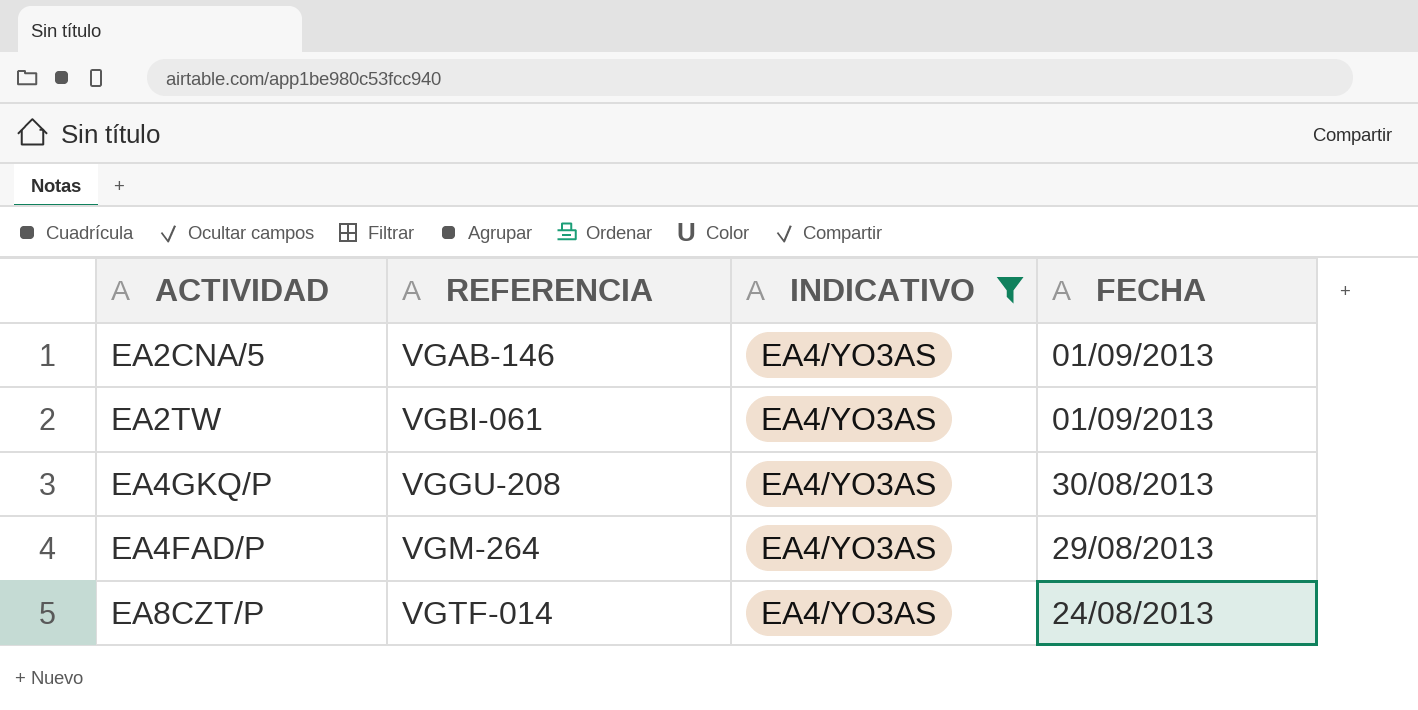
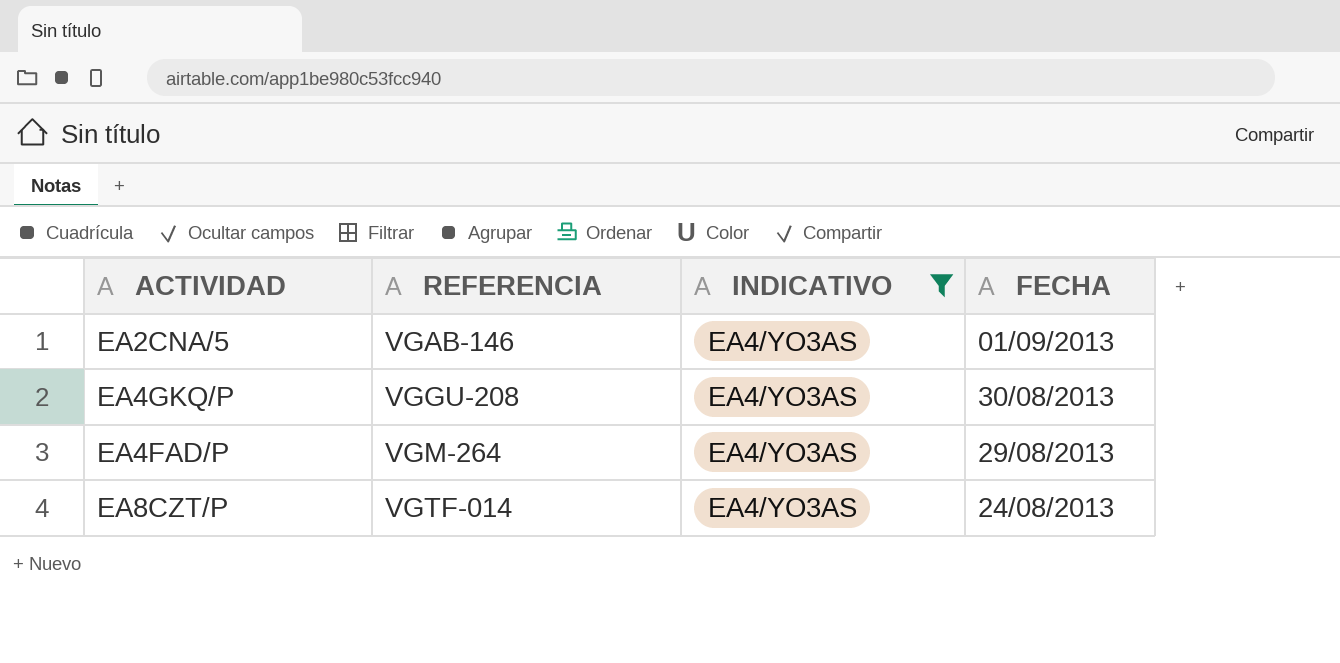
row EA2TW: VGBI-061 | EA4/YO3AS | 01/09/2013 -> none

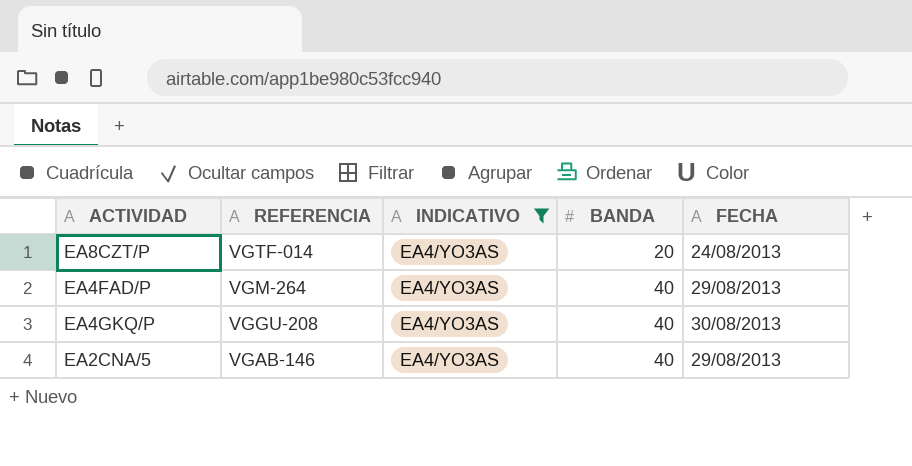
row order: REFERENCIA ascending -> REFERENCIA descending
column BANDA | position: none -> 4
EA2CNA/5 | FECHA: 01/09/2013 -> 29/08/2013

